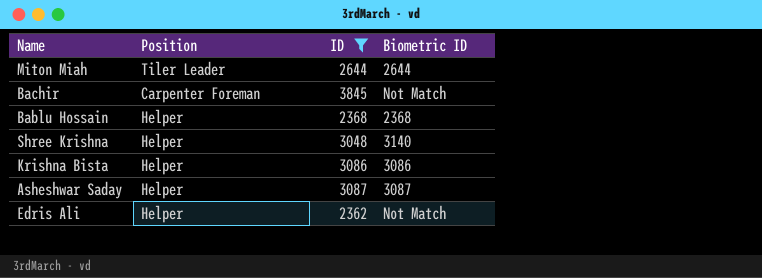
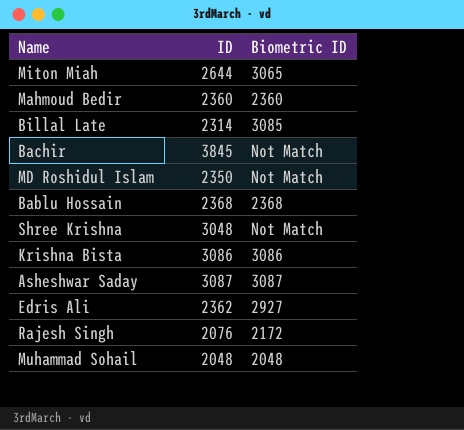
filter: ID >= 2362 -> none
column Position | position: 2 -> none
Miton Miah | Biometric ID: 2644 -> 3065
Shree Krishna | Biometric ID: 3140 -> Not Match
Edris Ali | Biometric ID: Not Match -> 2927

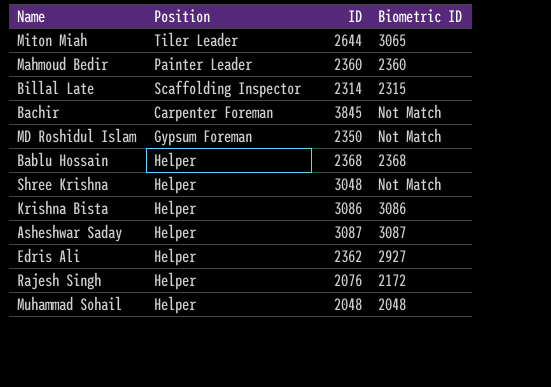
column Position | position: none -> 2
Billal Late | Biometric ID: 3085 -> 2315

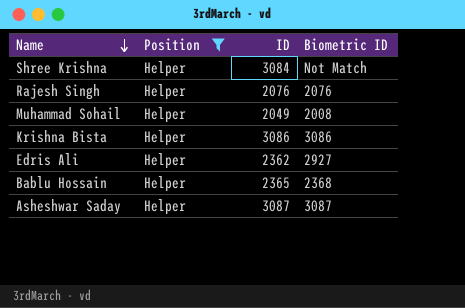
filter: none -> Position = Helper
row order: none -> Name descending
Shree Krishna | ID: 3048 -> 3084
Rajesh Singh | Biometric ID: 2172 -> 2076
Muhammad Sohail | ID: 2048 -> 2049
Muhammad Sohail | Biometric ID: 2048 -> 2008
Bablu Hossain | ID: 2368 -> 2365

